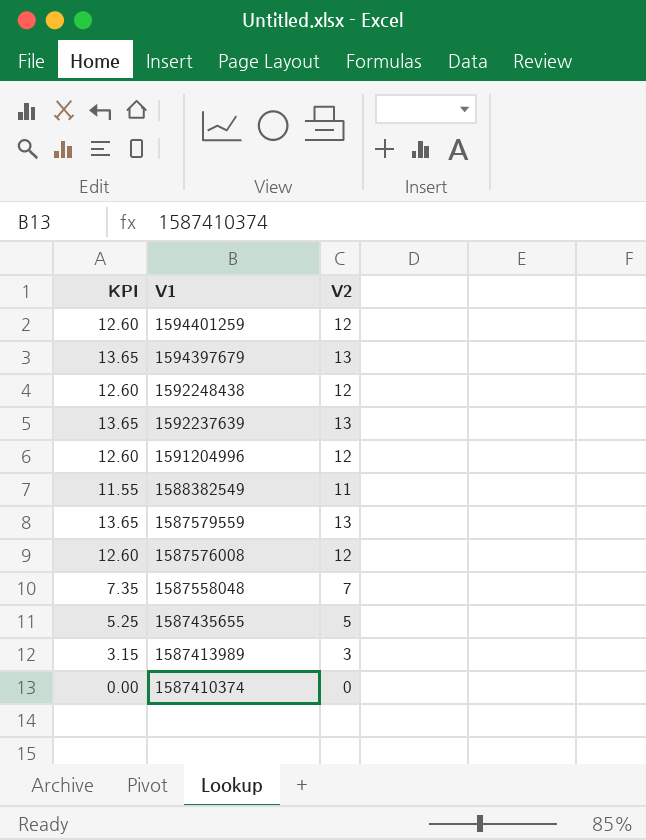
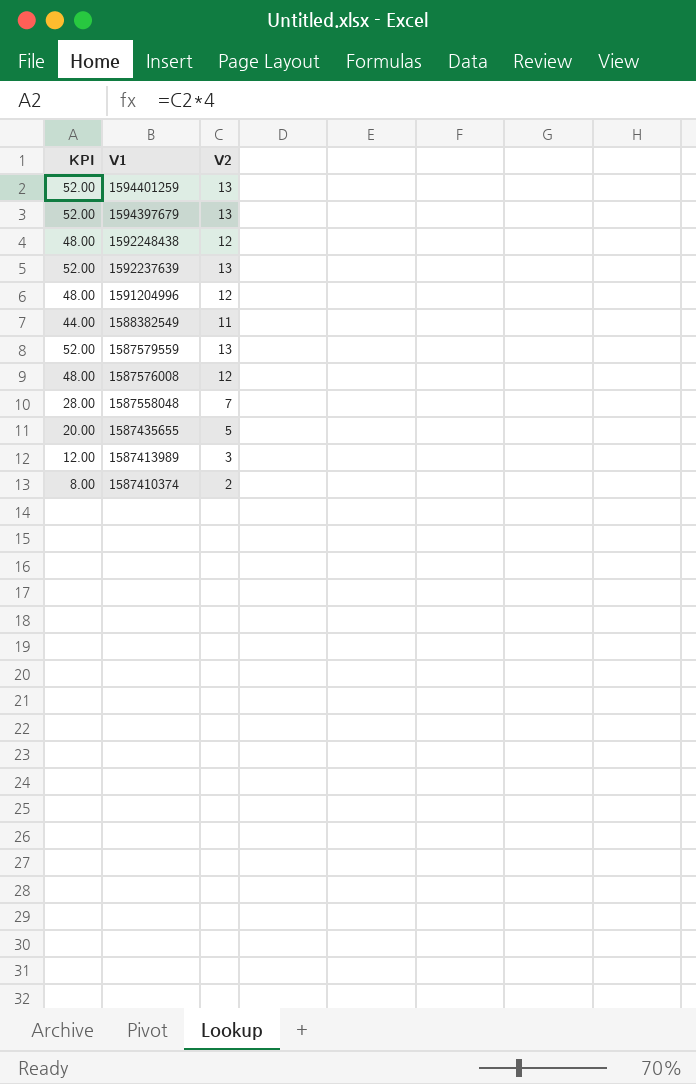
column KPI | formula: [V2] * 1.05 -> [V2] * 4
1594401259 | V2: 12 -> 13
1587410374 | V2: 0 -> 2

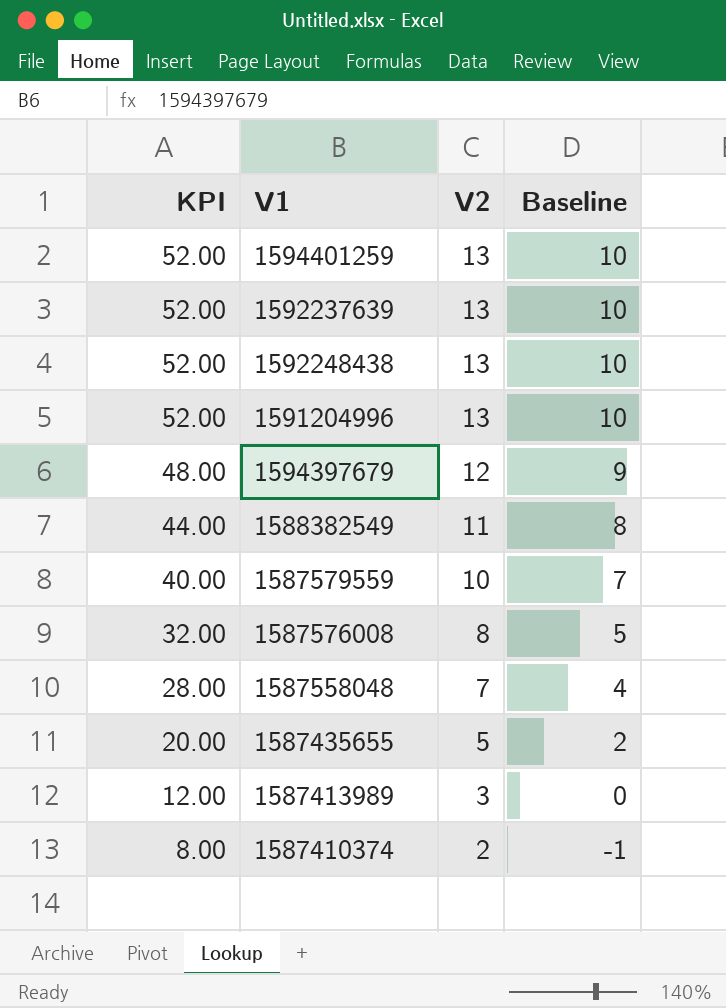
row order: V1 descending -> KPI descending
column Baseline | formula: none -> [V2] - 3
1592248438 | KPI: 48.00 -> 52.00
1592248438 | V2: 12 -> 13
1591204996 | KPI: 48.00 -> 52.00
1591204996 | V2: 12 -> 13
1594397679 | KPI: 52.00 -> 48.00
1594397679 | V2: 13 -> 12
1587579559 | KPI: 52.00 -> 40.00
1587579559 | V2: 13 -> 10
1587576008 | KPI: 48.00 -> 32.00
1587576008 | V2: 12 -> 8

